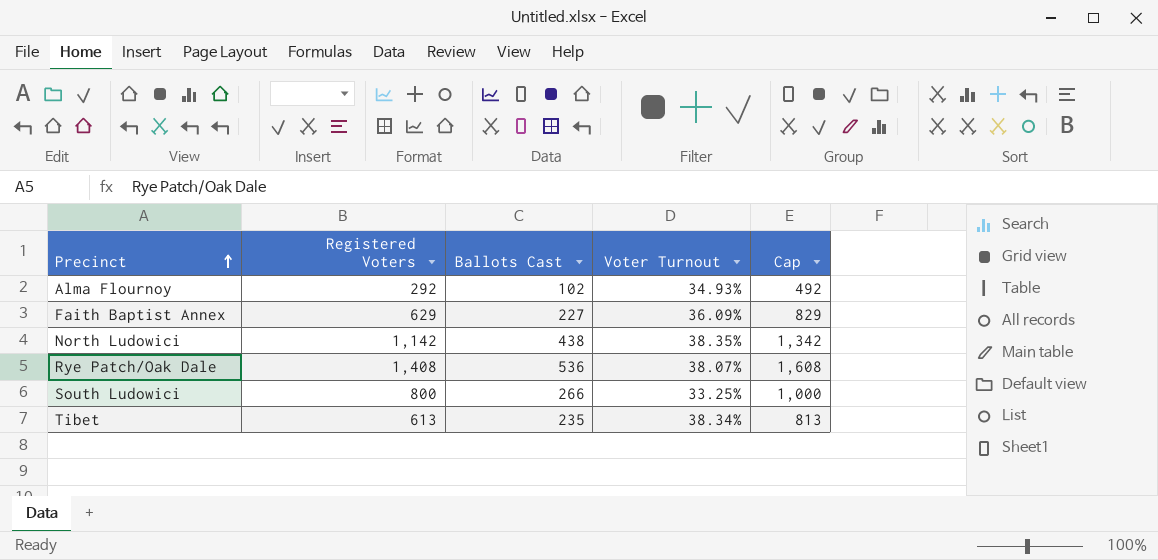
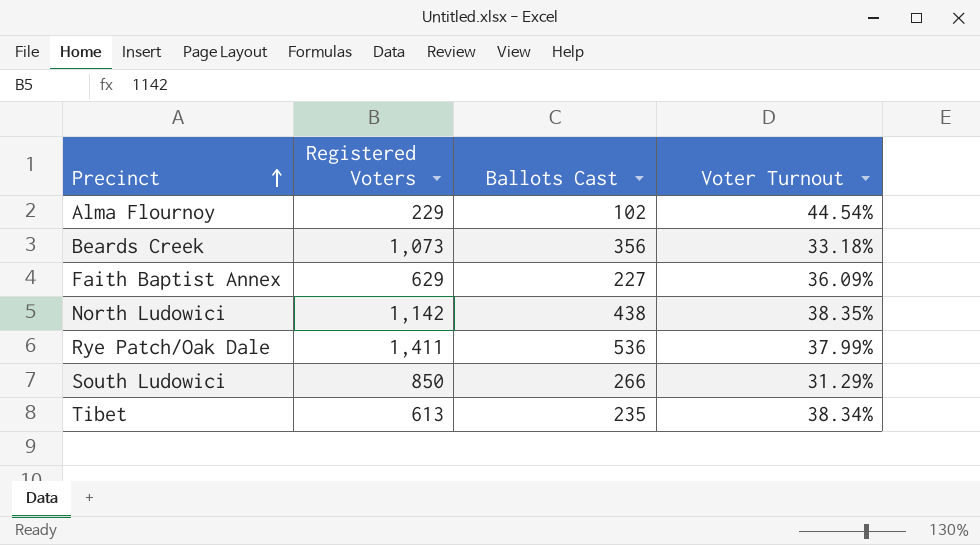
column Cap | formula: [Registered Voters] + 200 -> none
Alma Flournoy | Registered Voters: 292 -> 229
Alma Flournoy | Voter Turnout: 34.93% -> 44.54%
row Beards Creek: none -> 1,073 | 356 | 33.18%
Rye Patch/Oak Dale | Registered Voters: 1,408 -> 1,411
Rye Patch/Oak Dale | Voter Turnout: 38.07% -> 37.99%
South Ludowici | Registered Voters: 800 -> 850
South Ludowici | Voter Turnout: 33.25% -> 31.29%

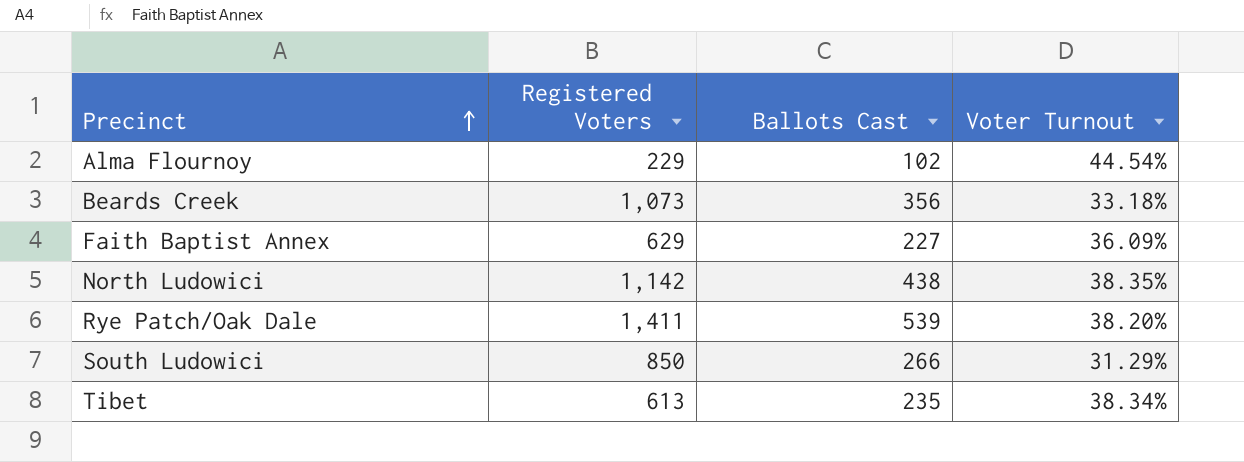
Rye Patch/Oak Dale | Ballots Cast: 536 -> 539
Rye Patch/Oak Dale | Voter Turnout: 37.99% -> 38.20%

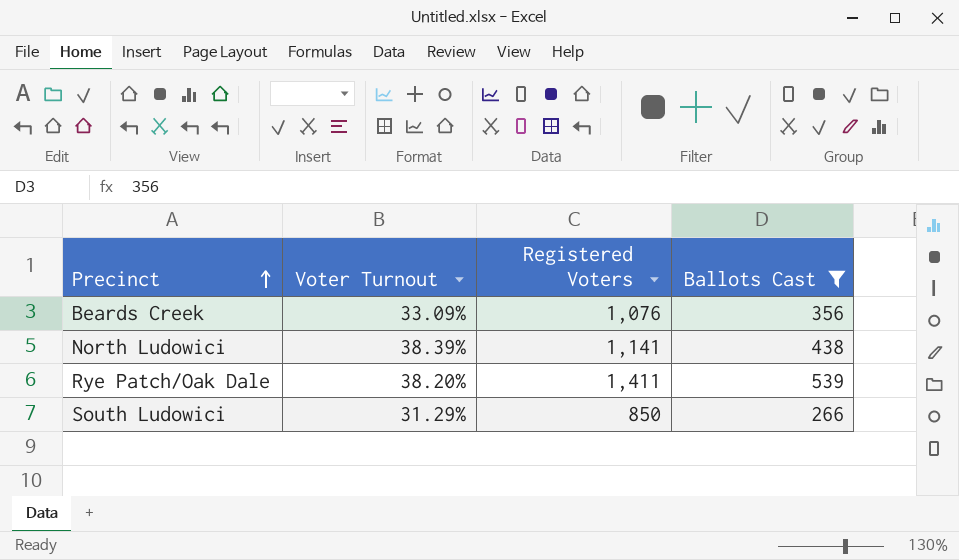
filter: none -> Ballots Cast >= 266
column Voter Turnout | position: 4 -> 2
Beards Creek | Voter Turnout: 33.18% -> 33.09%
Beards Creek | Registered Voters: 1,073 -> 1,076
North Ludowici | Voter Turnout: 38.35% -> 38.39%
North Ludowici | Registered Voters: 1,142 -> 1,141

